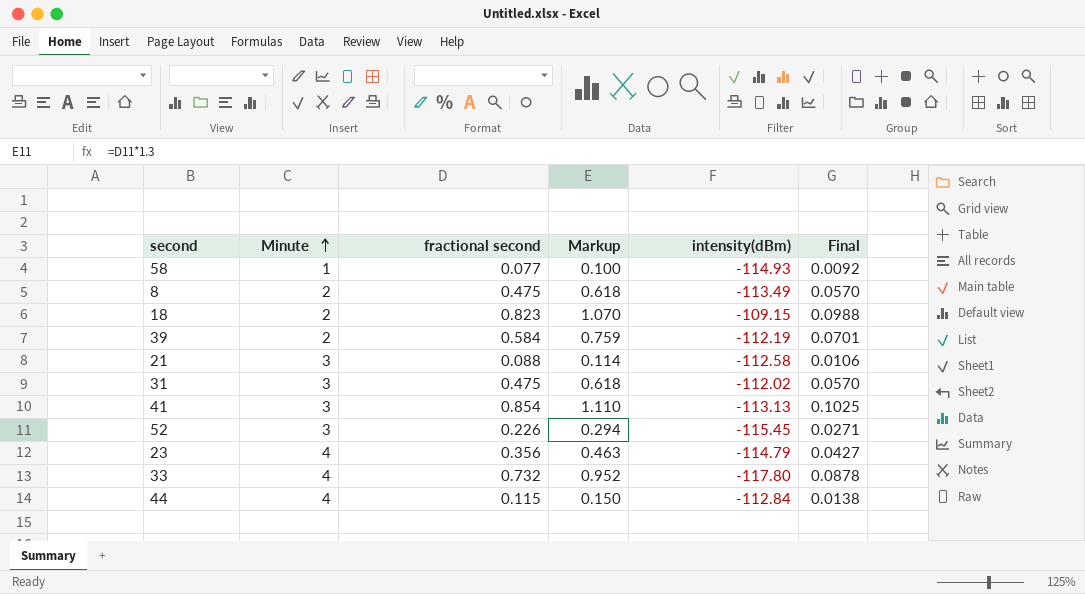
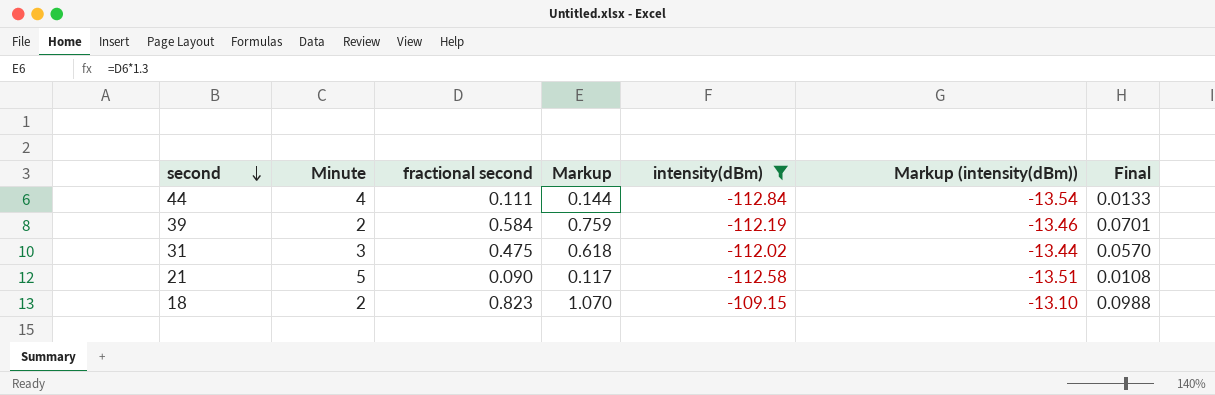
filter: none -> intensity(dBm) >= -112.84
row order: Minute ascending -> second descending
column Markup (intensity(dBm)) | formula: none -> [intensity(dBm)] * 0.12
44 | fractional second: 0.115 -> 0.111
44 | Markup: 0.150 -> 0.144
44 | Final: 0.0138 -> 0.0133
21 | Minute: 3 -> 5
21 | fractional second: 0.088 -> 0.090
21 | Markup: 0.114 -> 0.117
21 | Final: 0.0106 -> 0.0108

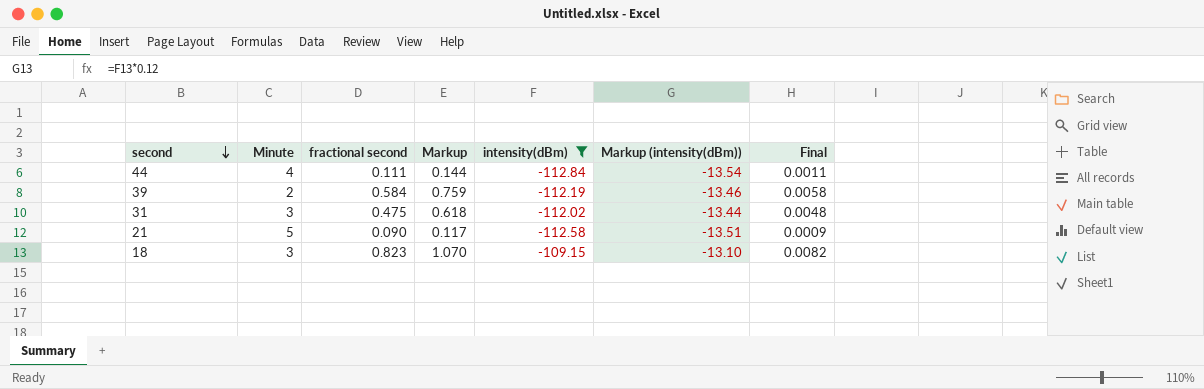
column Final | formula: [fractional second] * 0.12 -> [fractional second] * 0.01
18 | Minute: 2 -> 3

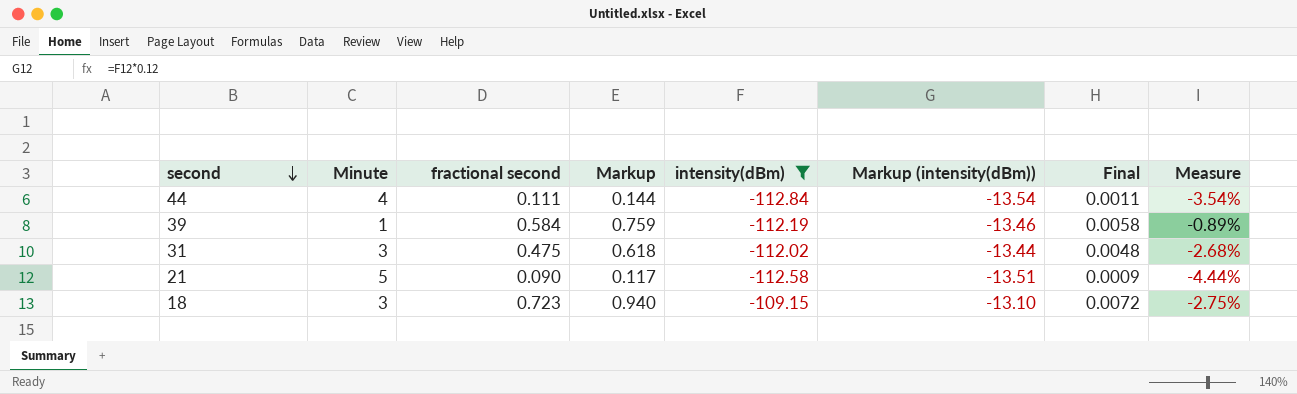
column Measure | formula: none -> [Minute] / [intensity(dBm)]
39 | Minute: 2 -> 1
18 | fractional second: 0.823 -> 0.723
18 | Markup: 1.070 -> 0.940
18 | Final: 0.0082 -> 0.0072

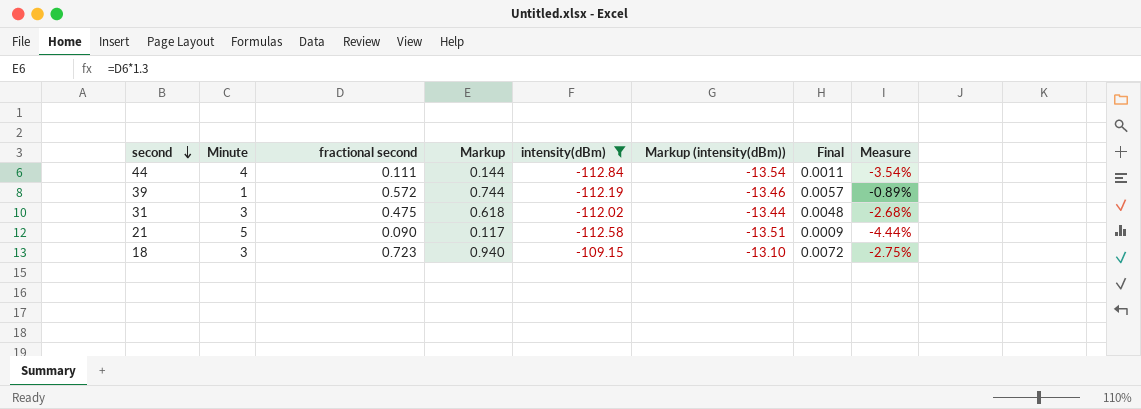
39 | fractional second: 0.584 -> 0.572
39 | Markup: 0.759 -> 0.744
39 | Final: 0.0058 -> 0.0057

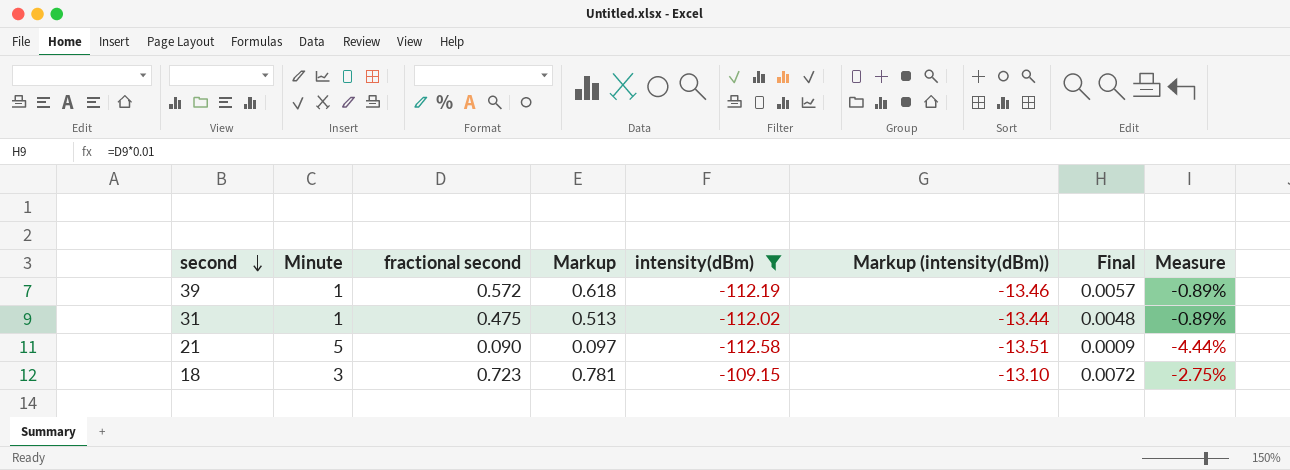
column Markup | formula: [fractional second] * 1.3 -> [fractional second] * 1.08
row 44: 4 | 0.111 | 0.144 | -112.84 | -13.54 | 0.0011 | -3.54% -> none
31 | Minute: 3 -> 1
31 | Measure: -2.68% -> -0.89%

